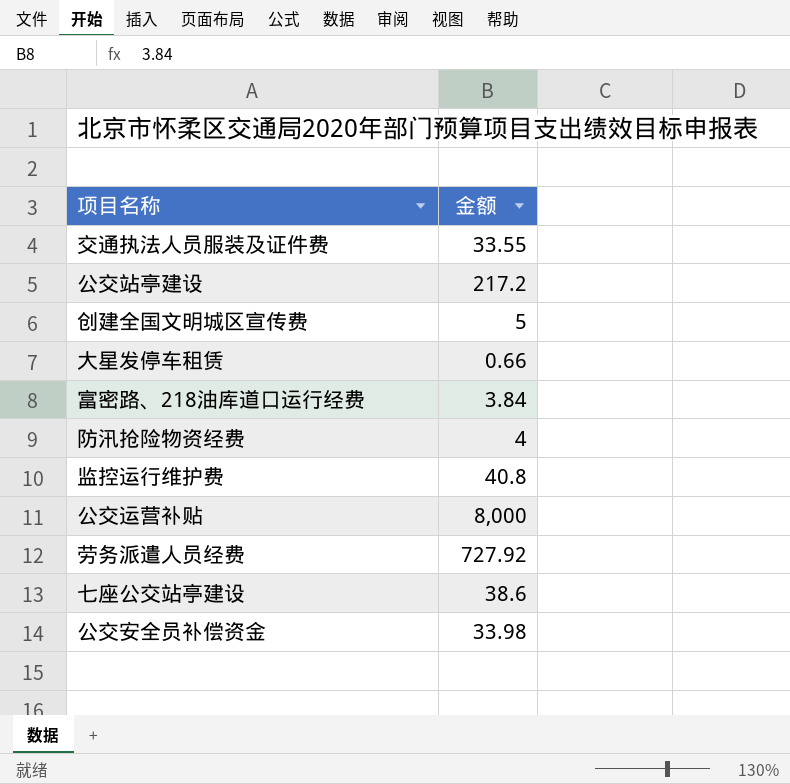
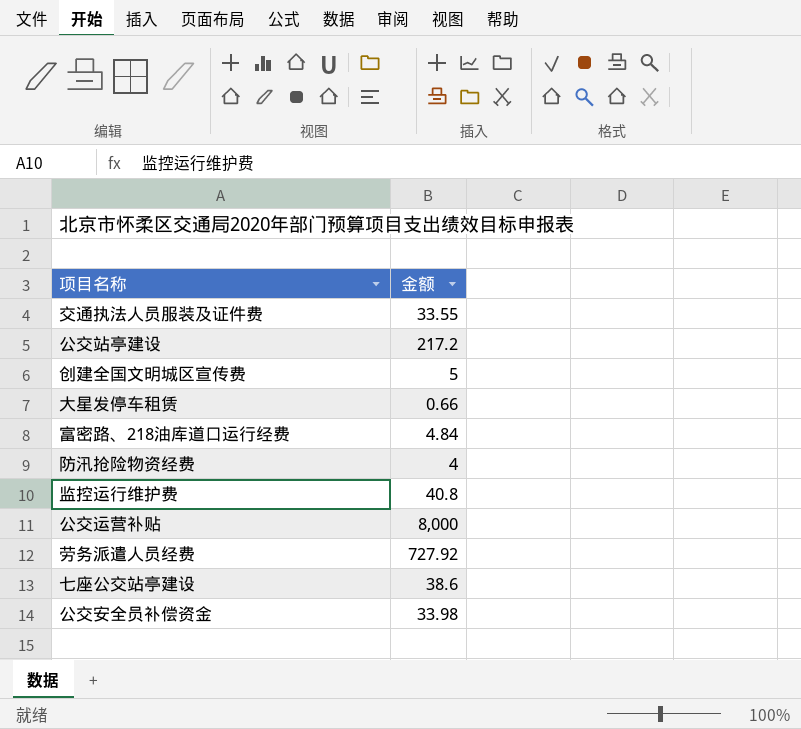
富密路、218油库道口运行经费 | 金额: 3.84 -> 4.84

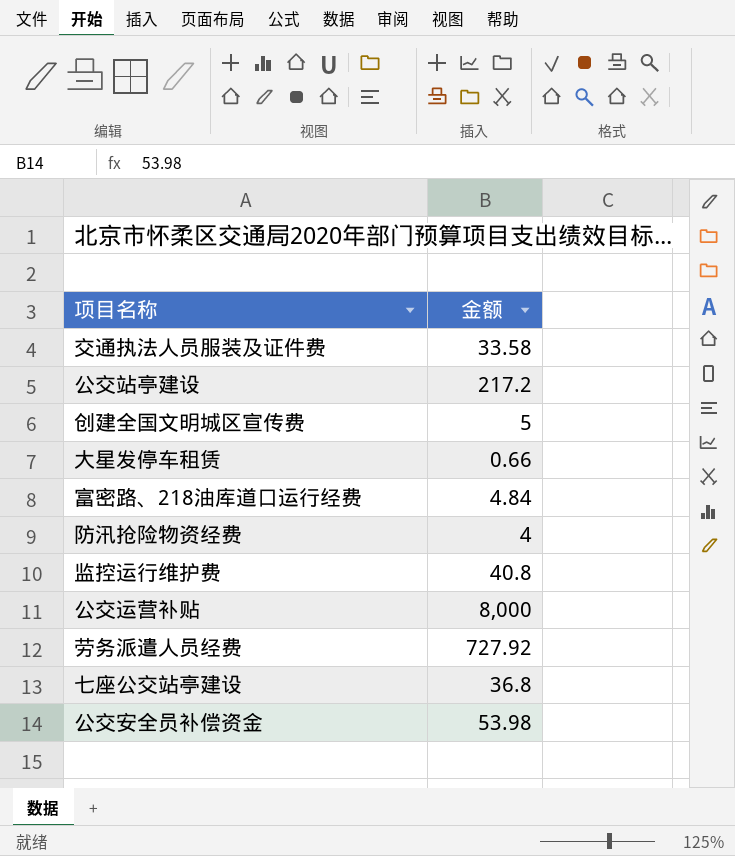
交通执法人员服装及证件费 | 金额: 33.55 -> 33.58
七座公交站亭建设 | 金额: 38.6 -> 36.8
公交安全员补偿资金 | 金额: 33.98 -> 53.98

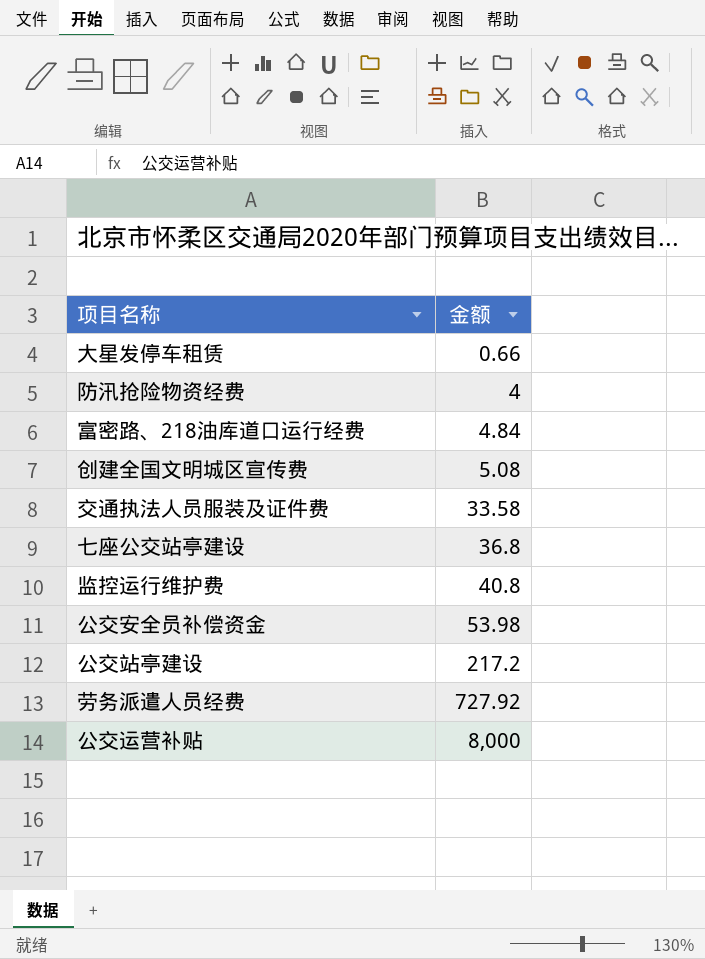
row order: none -> 金额 ascending
创建全国文明城区宣传费 | 金额: 5 -> 5.08

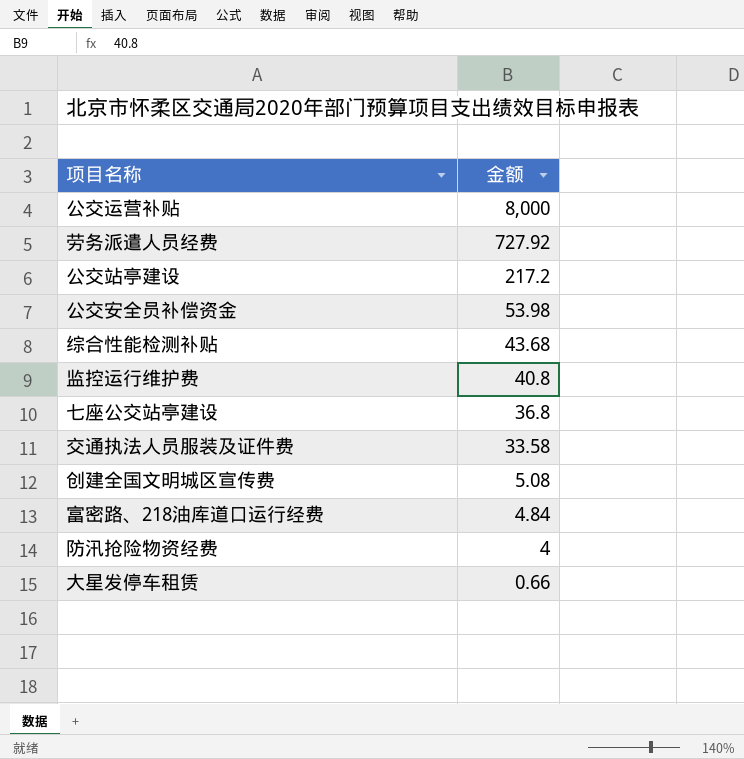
row order: 金额 ascending -> 金额 descending
row 综合性能检测补贴: none -> 43.68

